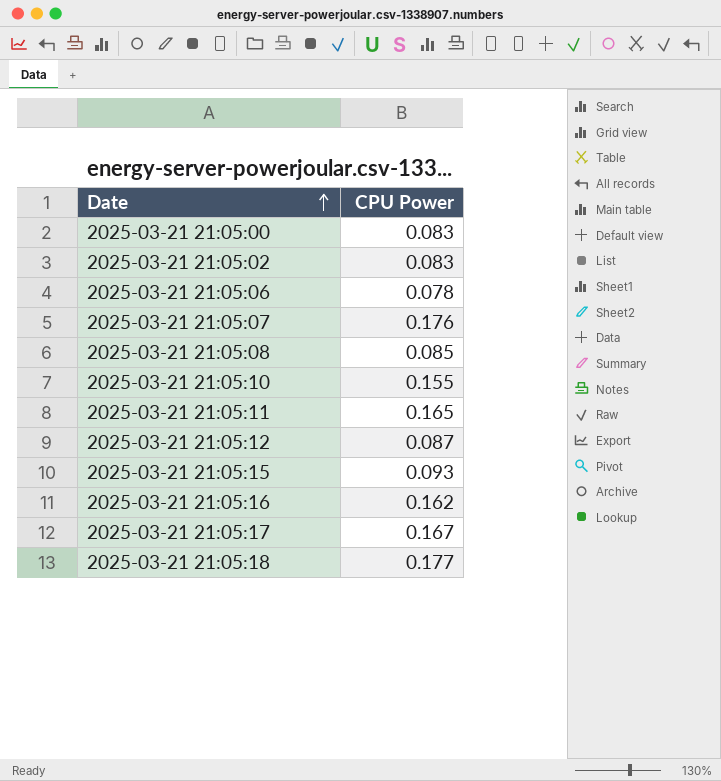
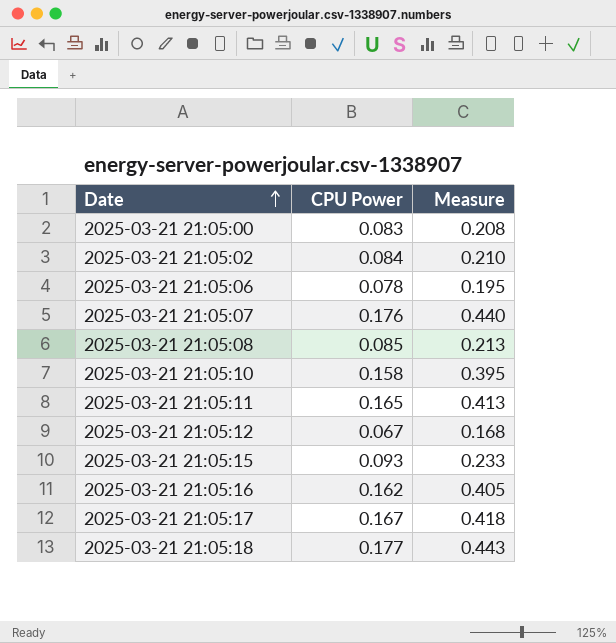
column Measure | formula: none -> [CPU Power] * 2.5
2025-03-21 21:05:02 | CPU Power: 0.083 -> 0.084
2025-03-21 21:05:10 | CPU Power: 0.155 -> 0.158
2025-03-21 21:05:12 | CPU Power: 0.087 -> 0.067

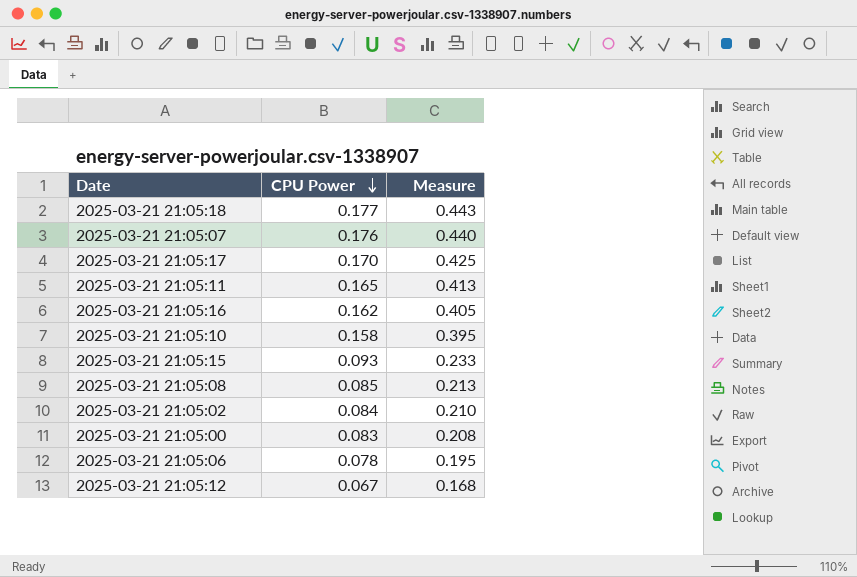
row order: Date ascending -> CPU Power descending
2025-03-21 21:05:17 | CPU Power: 0.167 -> 0.170
2025-03-21 21:05:17 | Measure: 0.418 -> 0.425

